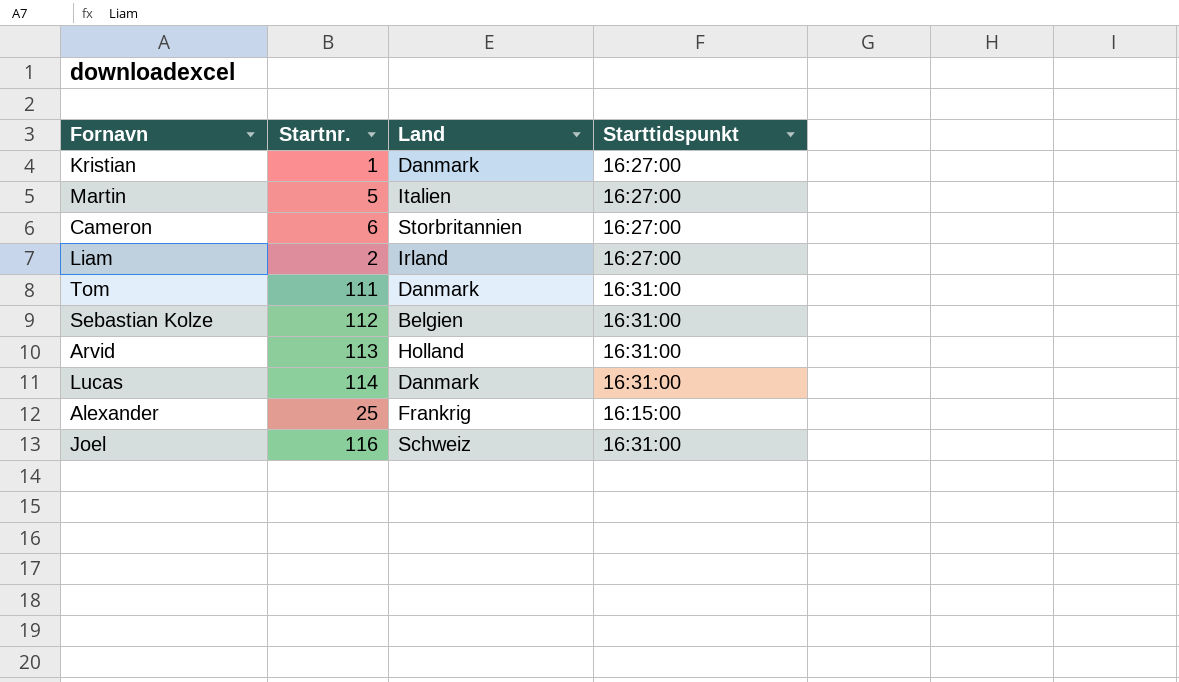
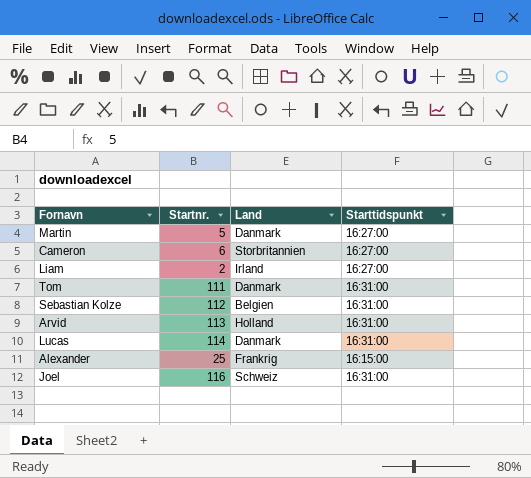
row Kristian: 1 | Danmark | 16:27:00 -> none
Martin | Land: Italien -> Danmark

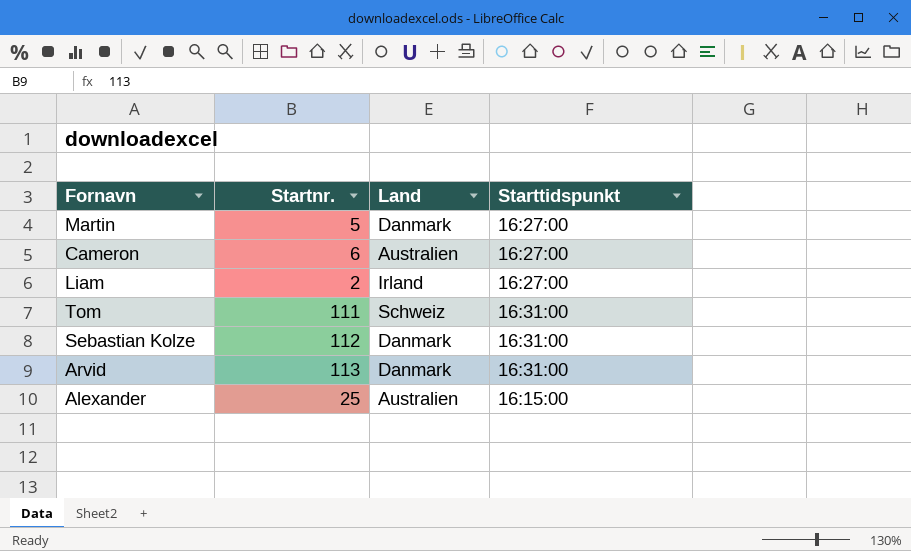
row Lucas: 114 | Danmark | 16:31:00 -> none
row Joel: 116 | Schweiz | 16:31:00 -> none
Cameron | Land: Storbritannien -> Australien
Tom | Land: Danmark -> Schweiz
Sebastian Kolze | Land: Belgien -> Danmark
Arvid | Land: Holland -> Danmark
Alexander | Land: Frankrig -> Australien

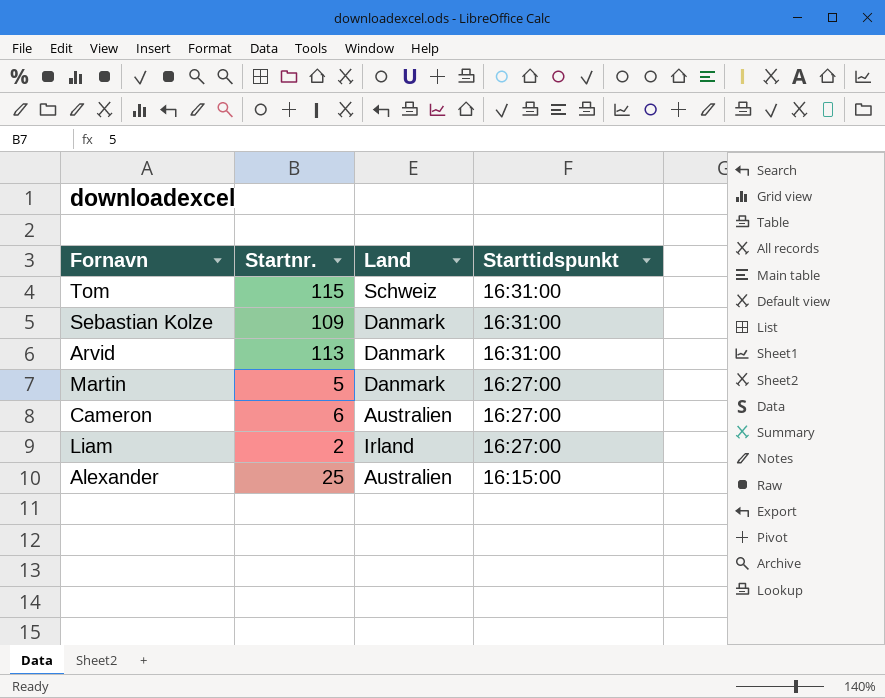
row order: none -> Starttidspunkt descending
Tom | Startnr.: 111 -> 115
Sebastian Kolze | Startnr.: 112 -> 109

